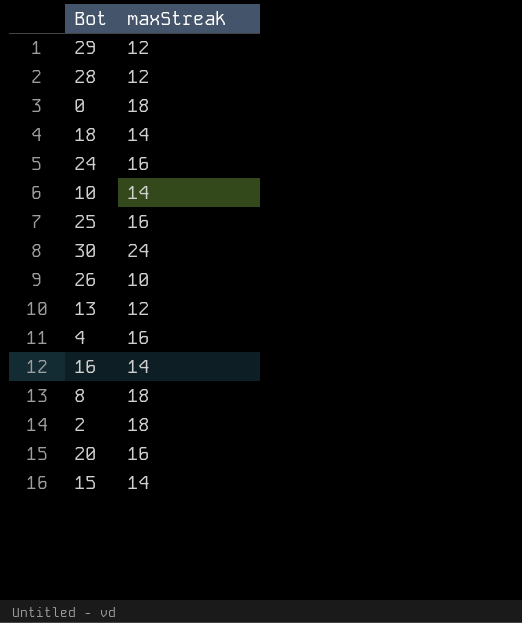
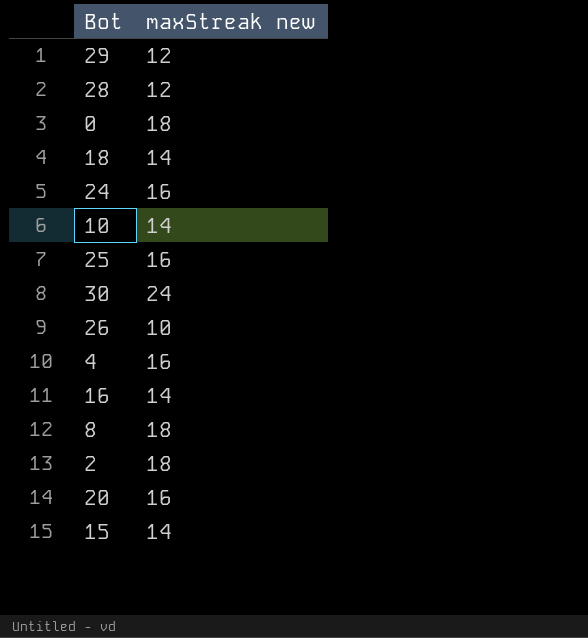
column name: maxStreak -> maxStreak new
row 13: 12 -> none

